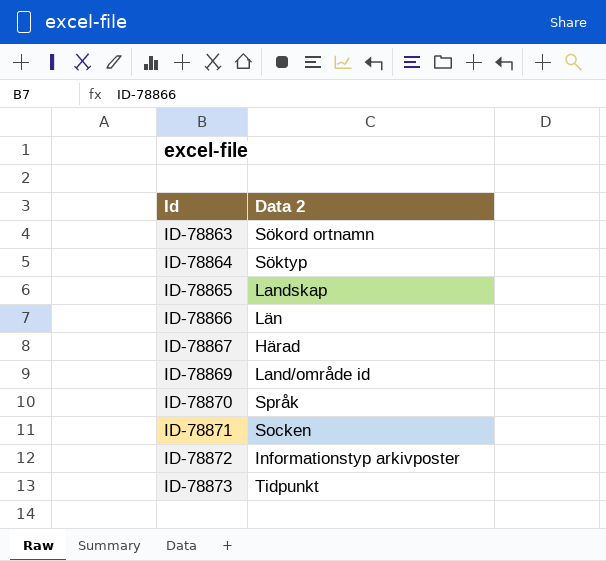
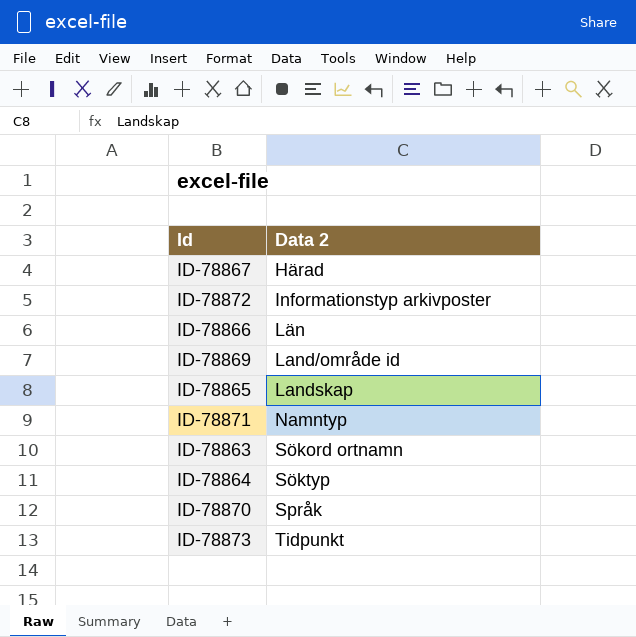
row order: Id ascending -> Data 2 ascending
ID-78871 | Data 2: Socken -> Namntyp

